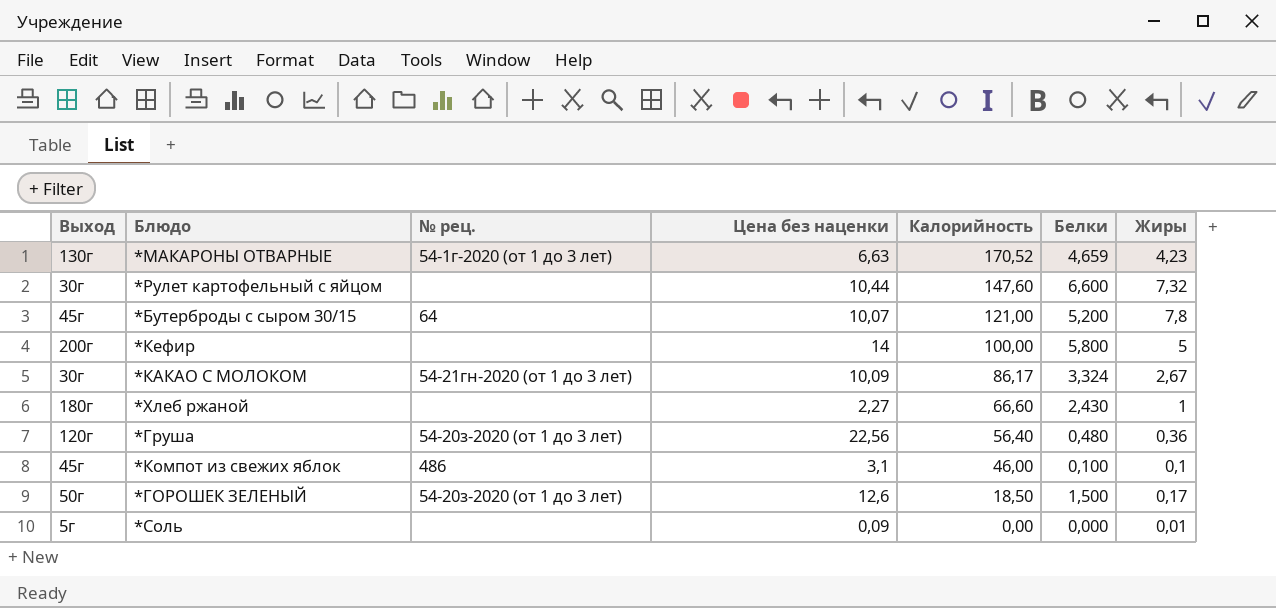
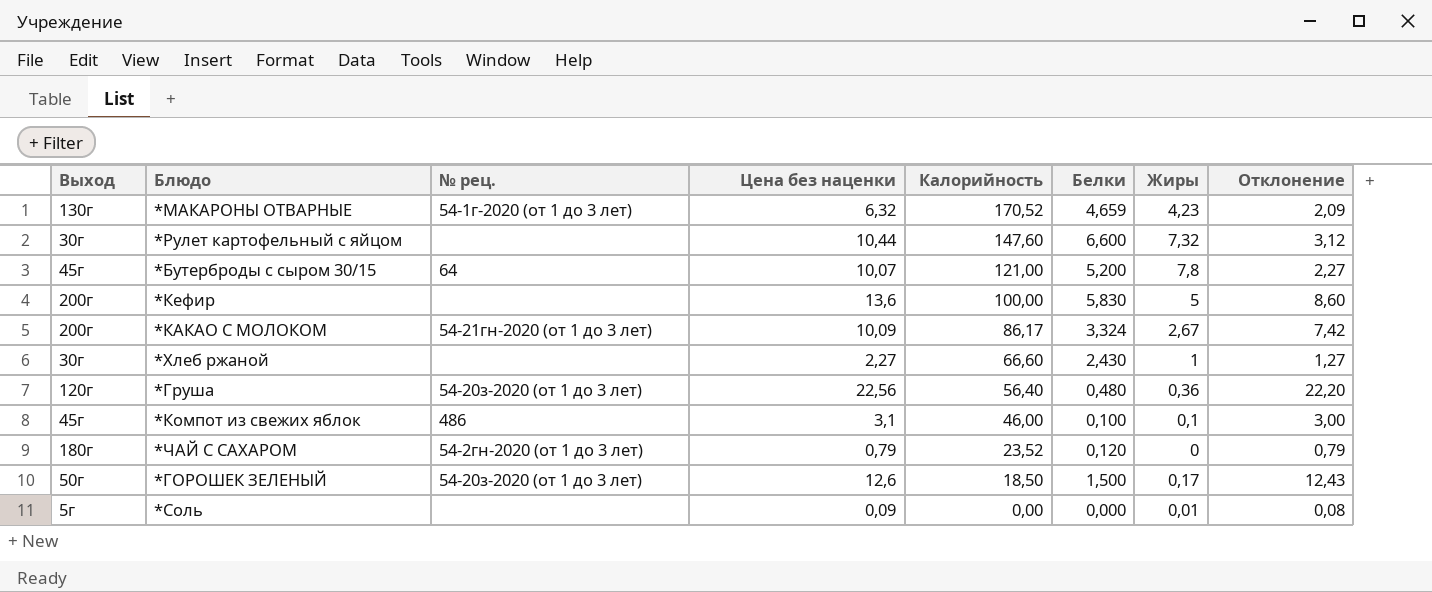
column Отклонение | formula: none -> [Цена без наценки] - [Жиры]
*МАКАРОНЫ ОТВАРНЫЕ | Цена без наценки: 6,63 -> 6,32
*Кефир | Цена без наценки: 14 -> 13,6
*Кефир | Белки: 5,800 -> 5,830
*КАКАО С МОЛОКОМ | Выход: 30г -> 200г
*Хлеб ржаной | Выход: 180г -> 30г
row *ЧАЙ С САХАРОМ: none -> 180г | 54-2гн-2020 (от 1 до 3 лет) | 0,79 | 23,52 | 0,120 | 0 | 0,79

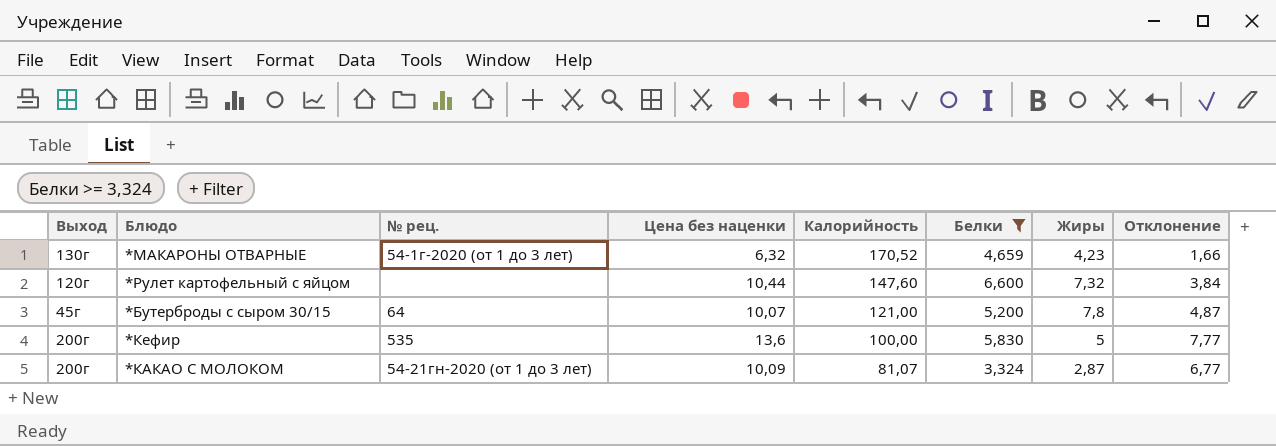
filter: none -> Белки >= 3,324
column Отклонение | formula: [Цена без наценки] - [Жиры] -> [Цена без наценки] - [Белки]
*Рулет картофельный с яйцом | Выход: 30г -> 120г
*Кефир | № рец.: none -> 535
*КАКАО С МОЛОКОМ | Калорийность: 86,17 -> 81,07
*КАКАО С МОЛОКОМ | Жиры: 2,67 -> 2,87

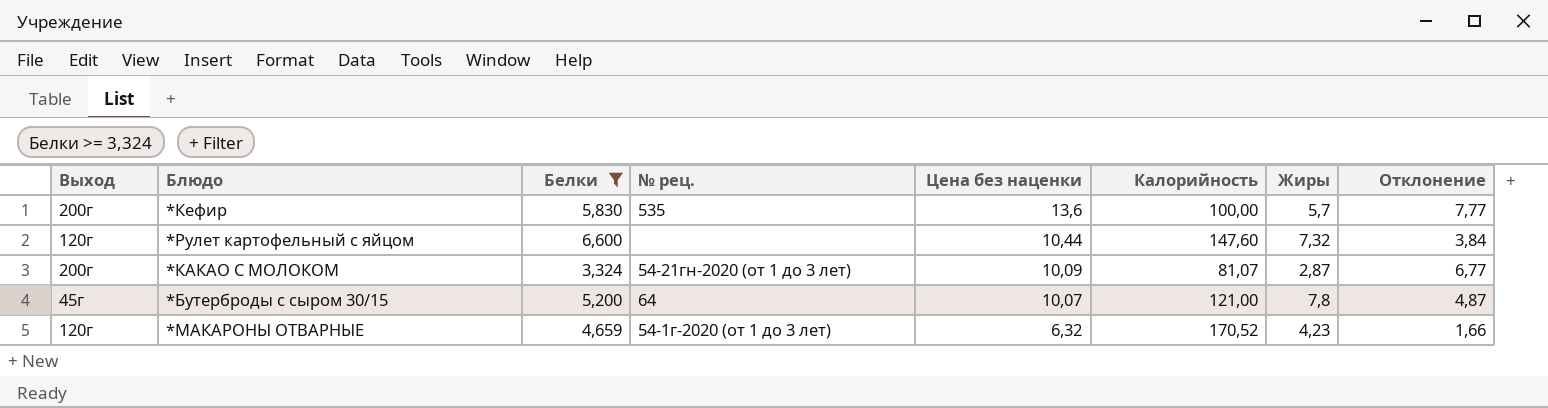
row order: Калорийность descending -> Цена без наценки descending
column Белки | position: 6 -> 3
*Кефир | Жиры: 5 -> 5,7
*МАКАРОНЫ ОТВАРНЫЕ | Выход: 130г -> 120г

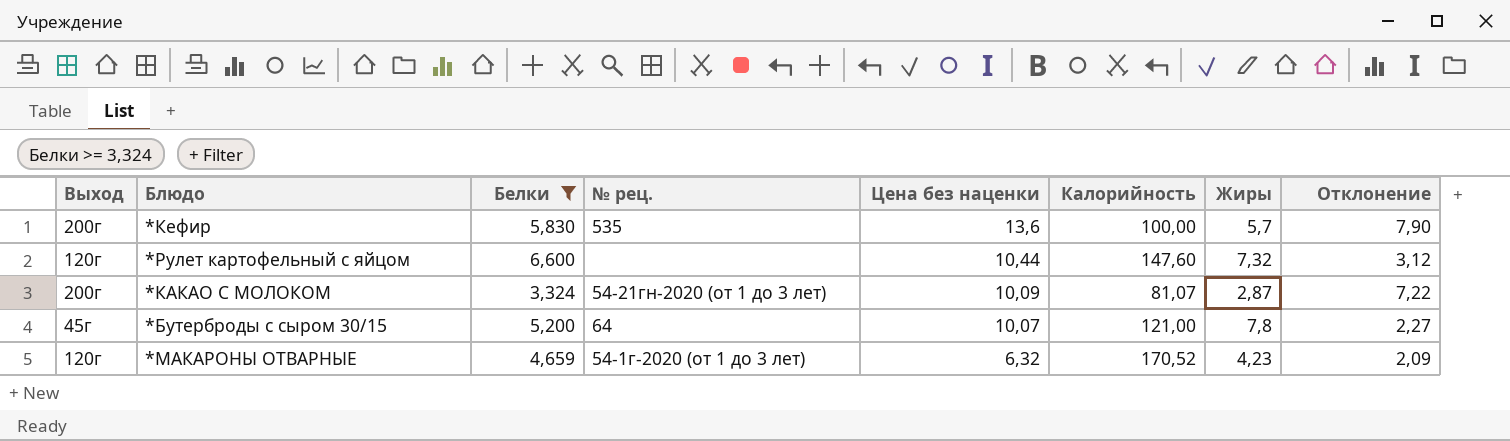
column Отклонение | formula: [Цена без наценки] - [Белки] -> [Цена без наценки] - [Жиры]

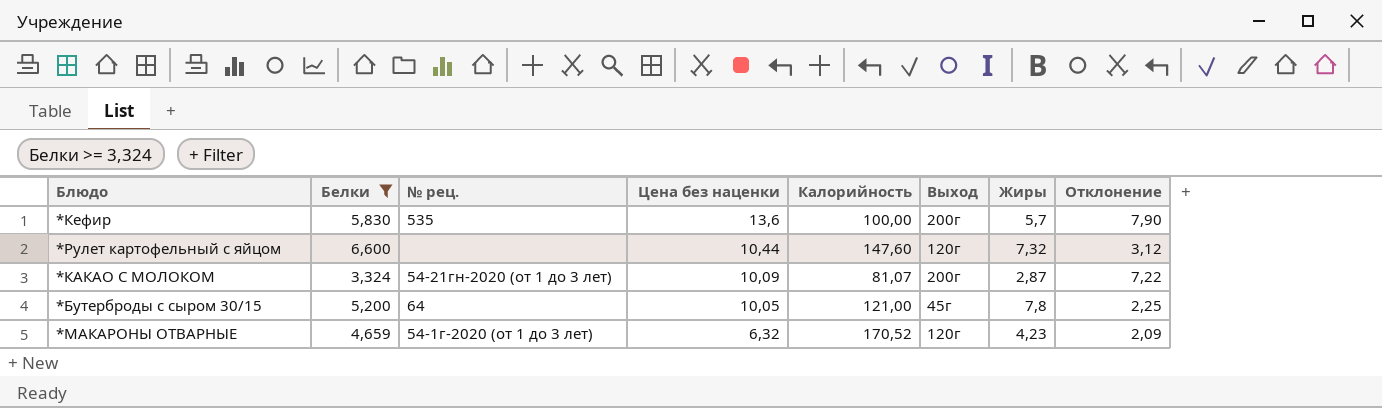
column Выход | position: 1 -> 6
*Бутерброды с сыром 30/15 | Цена без наценки: 10,07 -> 10,05
*Бутерброды с сыром 30/15 | Отклонение: 2,27 -> 2,25

